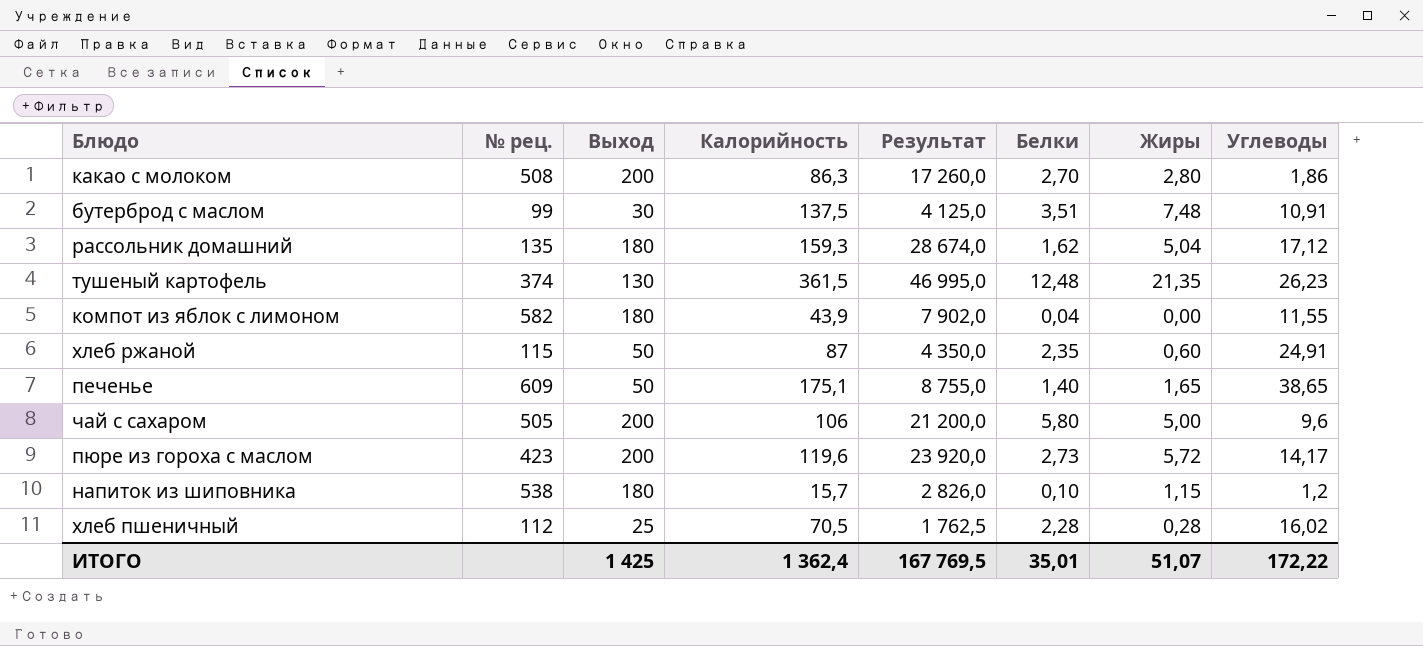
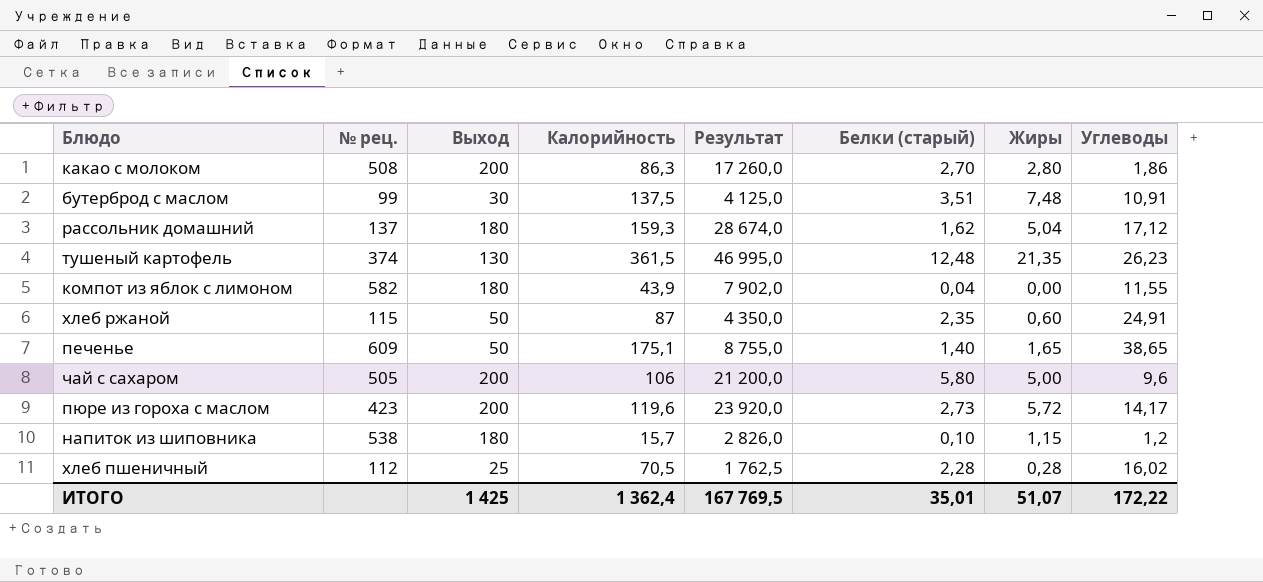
column name: Белки -> Белки (старый)
рассольник домашний | № рец.: 135 -> 137

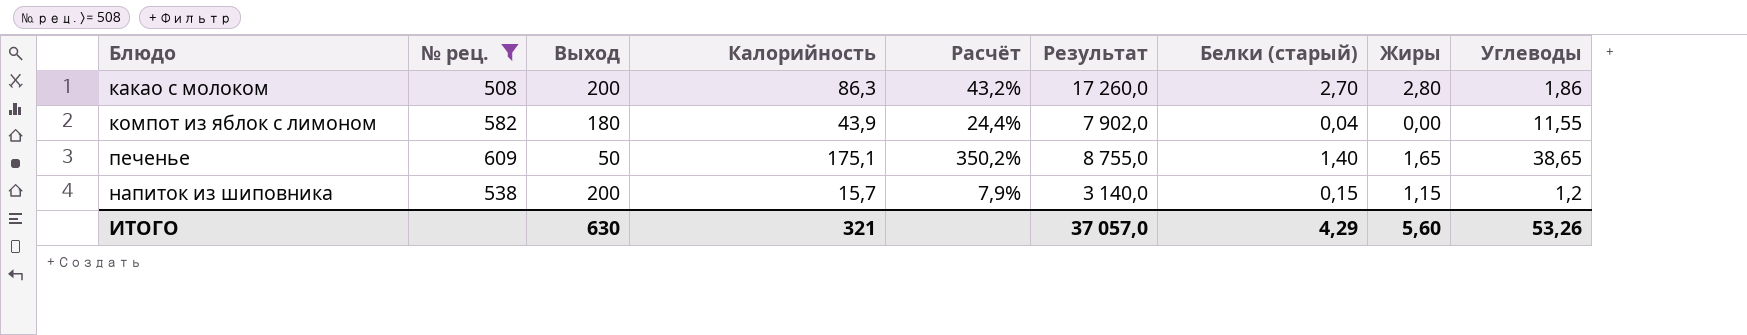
filter: none -> № рец. >= 508
column Расчёт | formula: none -> [Калорийность] / [Выход]
напиток из шиповника | Выход: 180 -> 200
напиток из шиповника | Результат: 2 826,0 -> 3 140,0
напиток из шиповника | Белки (старый): 0,10 -> 0,15
ИТОГО | Выход: 1 425 -> 630
ИТОГО | Калорийность: 1 362,4 -> 321
ИТОГО | Результат: 167 769,5 -> 37 057,0
ИТОГО | Белки (старый): 35,01 -> 4,29
ИТОГО | Жиры: 51,07 -> 5,60
ИТОГО | Углеводы: 172,22 -> 53,26

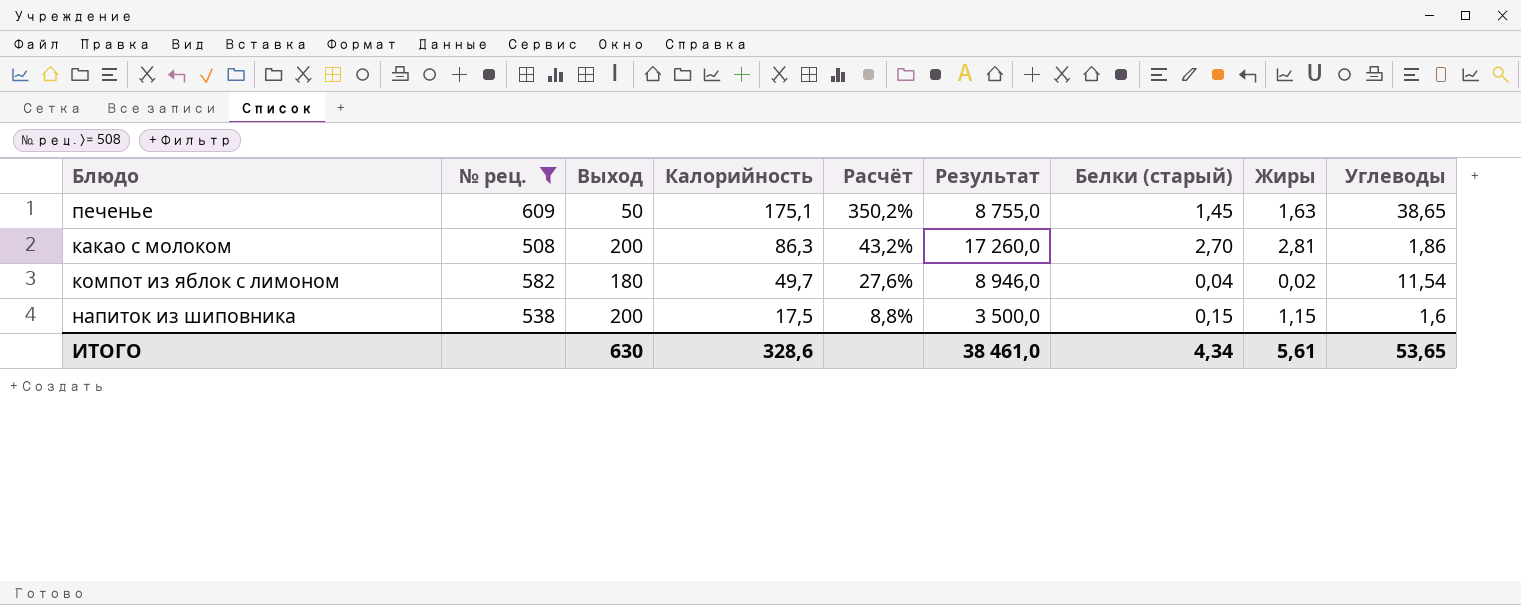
row order: none -> Калорийность descending
печенье | Белки (старый): 1,40 -> 1,45
печенье | Жиры: 1,65 -> 1,63
какао с молоком | Жиры: 2,80 -> 2,81
компот из яблок с лимоном | Калорийность: 43,9 -> 49,7
компот из яблок с лимоном | Расчёт: 24,4% -> 27,6%
компот из яблок с лимоном | Результат: 7 902,0 -> 8 946,0
компот из яблок с лимоном | Жиры: 0,00 -> 0,02
компот из яблок с лимоном | Углеводы: 11,55 -> 11,54
напиток из шиповника | Калорийность: 15,7 -> 17,5
напиток из шиповника | Расчёт: 7,9% -> 8,8%
напиток из шиповника | Результат: 3 140,0 -> 3 500,0
напиток из шиповника | Углеводы: 1,2 -> 1,6
ИТОГО | Калорийность: 321 -> 328,6
ИТОГО | Результат: 37 057,0 -> 38 461,0
ИТОГО | Белки (старый): 4,29 -> 4,34
ИТОГО | Жиры: 5,60 -> 5,61
ИТОГО | Углеводы: 53,26 -> 53,65

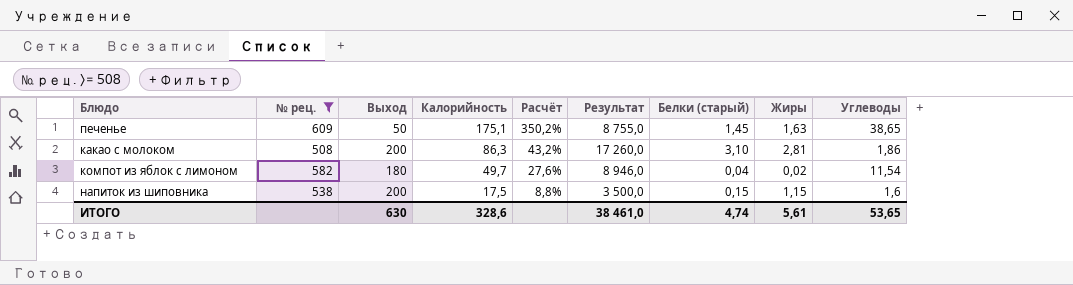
какао с молоком | Белки (старый): 2,70 -> 3,10
ИТОГО | Белки (старый): 4,34 -> 4,74

